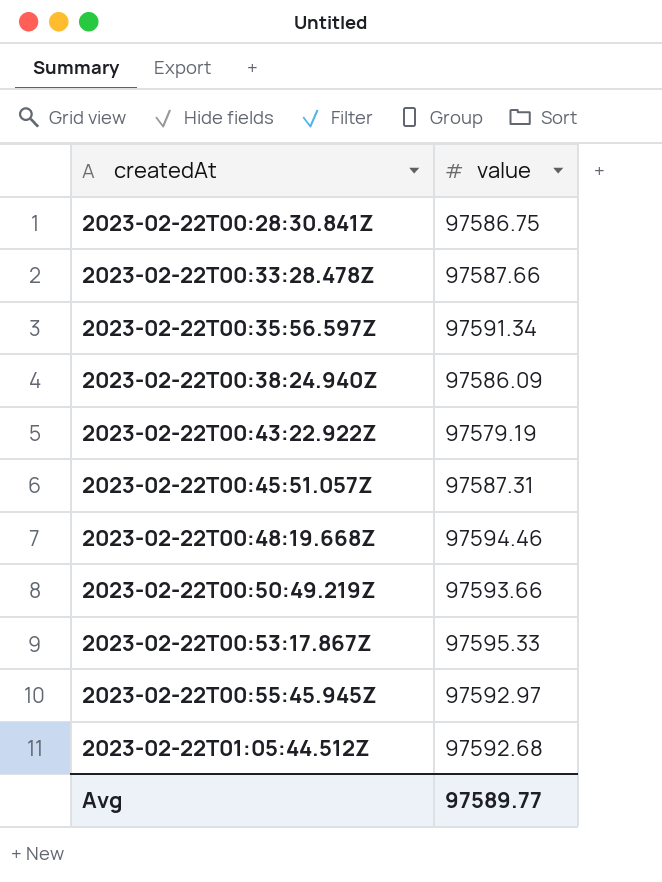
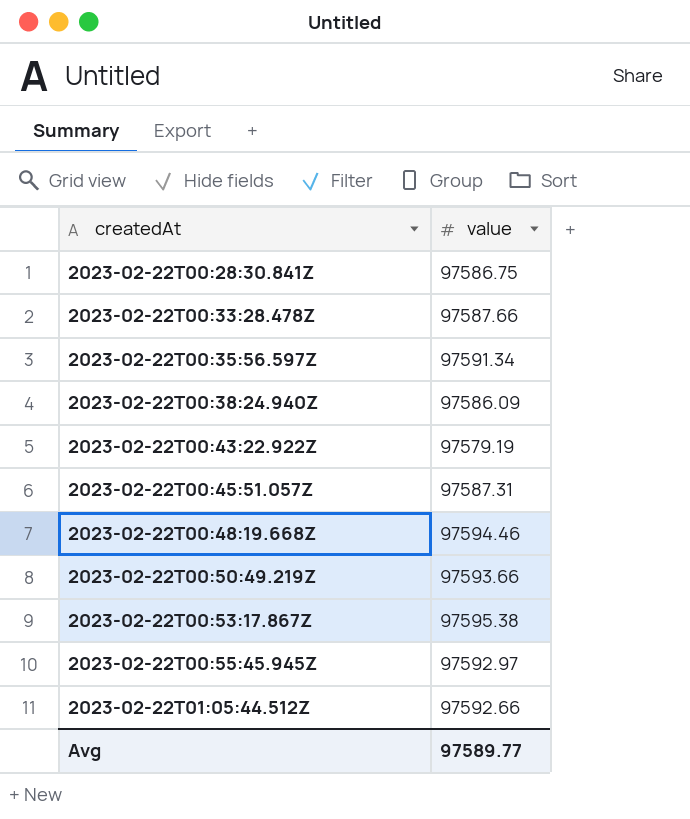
2023-02-22T00:53:17.867Z | value: 97595.33 -> 97595.38
2023-02-22T01:05:44.512Z | value: 97592.68 -> 97592.66

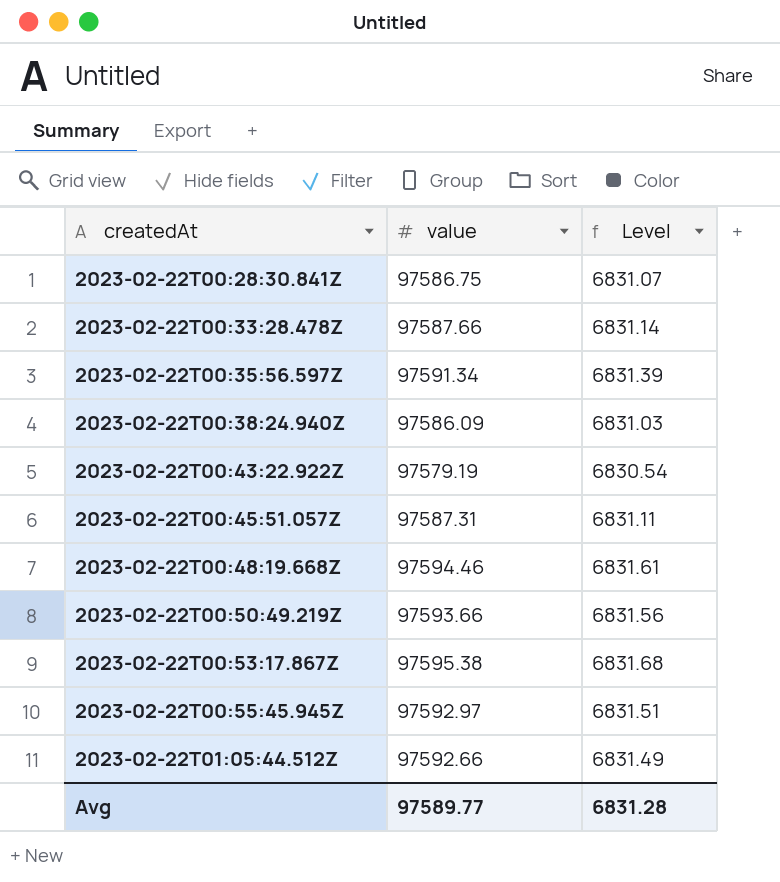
column Level | formula: none -> [value] * 0.07

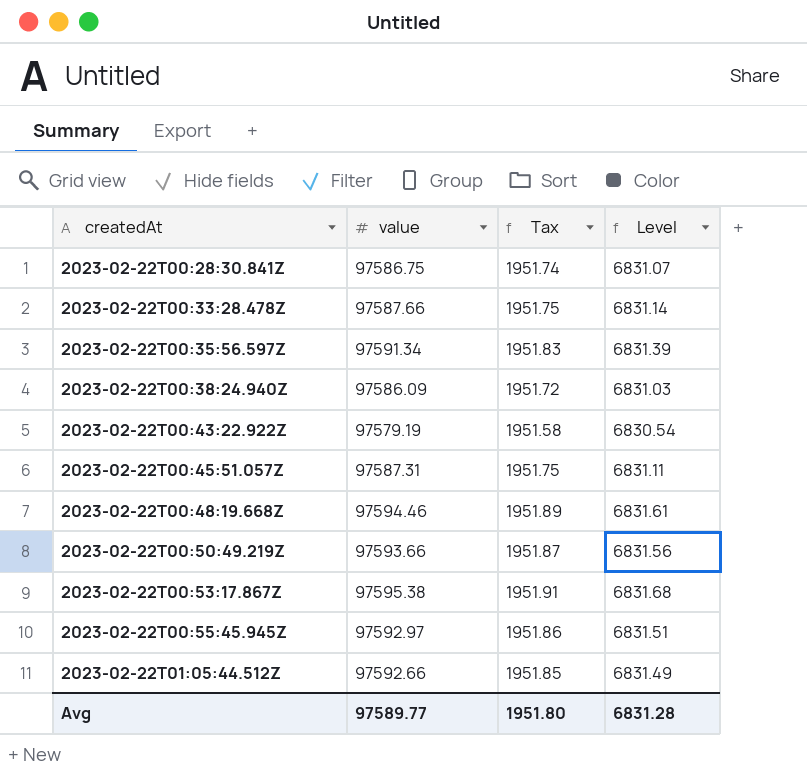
column Tax | formula: none -> [value] * 0.02

